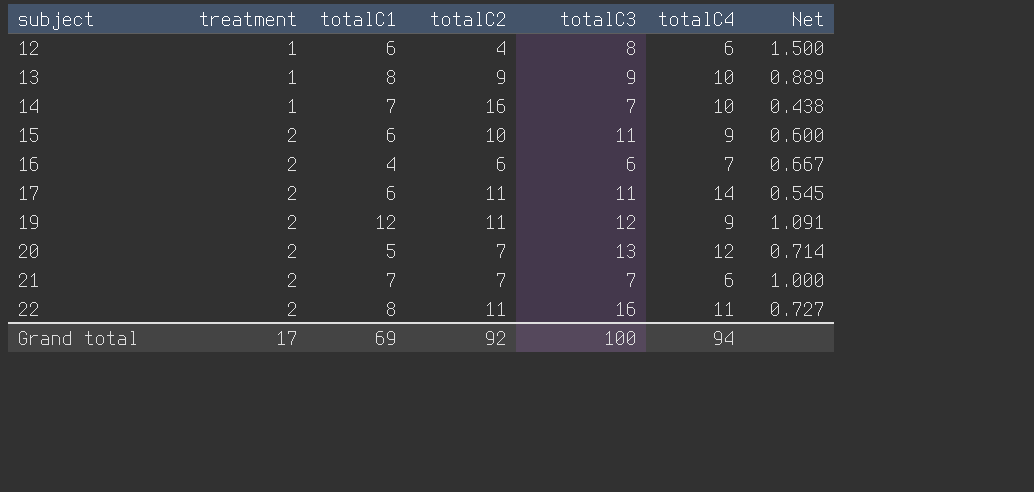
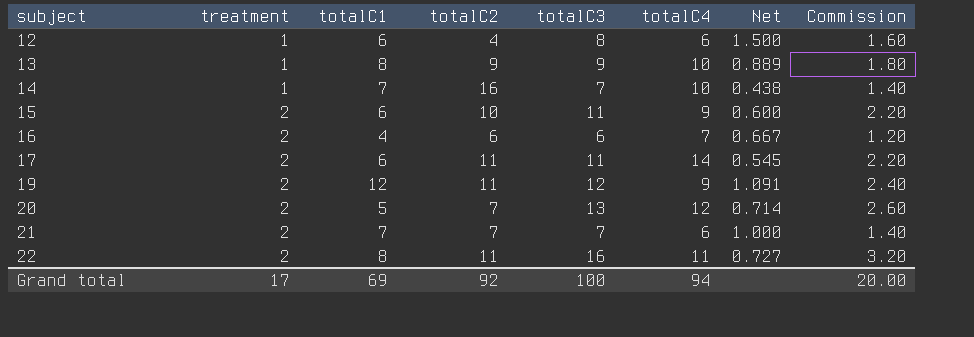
column Commission | formula: none -> [totalC3] * 0.2

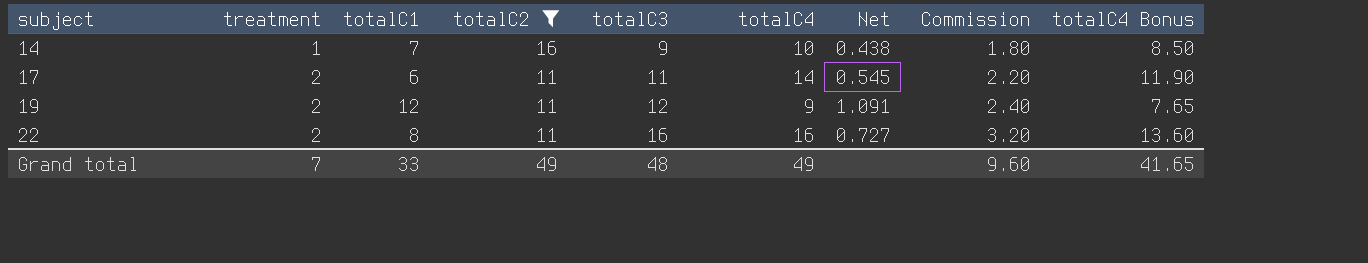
filter: none -> totalC2 >= 11
column totalC4 Bonus | formula: none -> [totalC4] * 0.85
14 | totalC3: 7 -> 9
14 | Commission: 1.40 -> 1.80
22 | totalC4: 11 -> 16
Grand total | treatment: 17 -> 7
Grand total | totalC1: 69 -> 33
Grand total | totalC2: 92 -> 49
Grand total | totalC3: 100 -> 48
Grand total | totalC4: 94 -> 49
Grand total | Commission: 20.00 -> 9.60

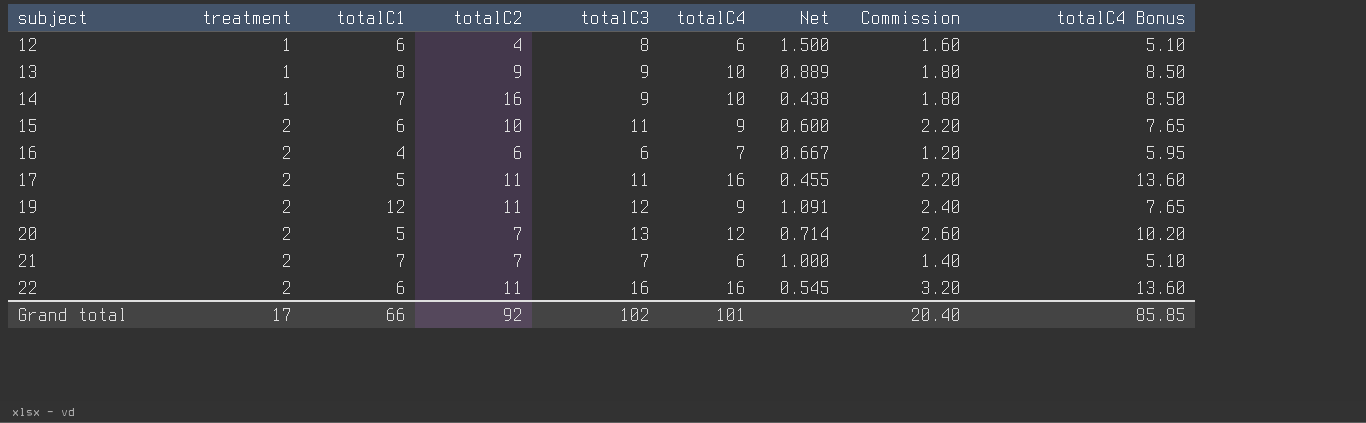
filter: totalC2 >= 11 -> none
17 | totalC1: 6 -> 5
17 | totalC4: 14 -> 16
17 | Net: 0.545 -> 0.455
17 | totalC4 Bonus: 11.90 -> 13.60
22 | totalC1: 8 -> 6
22 | Net: 0.727 -> 0.545
Grand total | treatment: 7 -> 17
Grand total | totalC1: 33 -> 66
Grand total | totalC2: 49 -> 92
Grand total | totalC3: 48 -> 102
Grand total | totalC4: 49 -> 101
Grand total | Commission: 9.60 -> 20.40
Grand total | totalC4 Bonus: 41.65 -> 85.85

